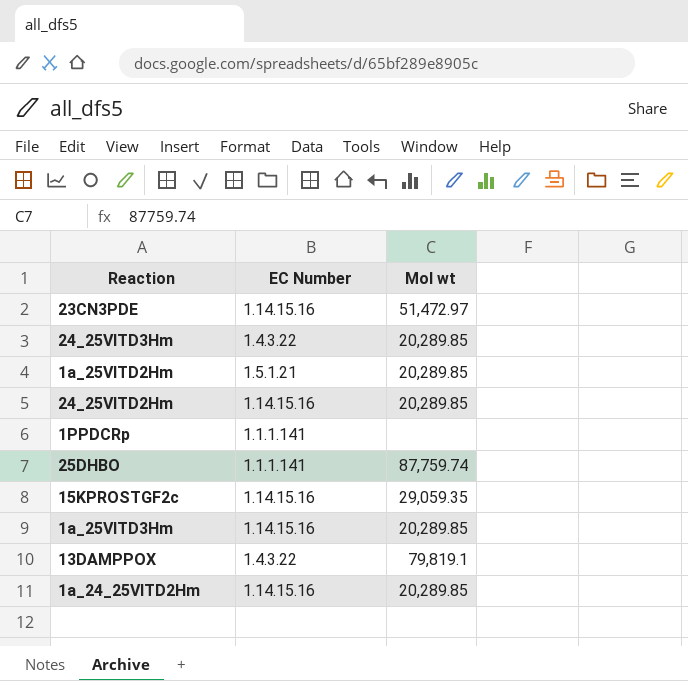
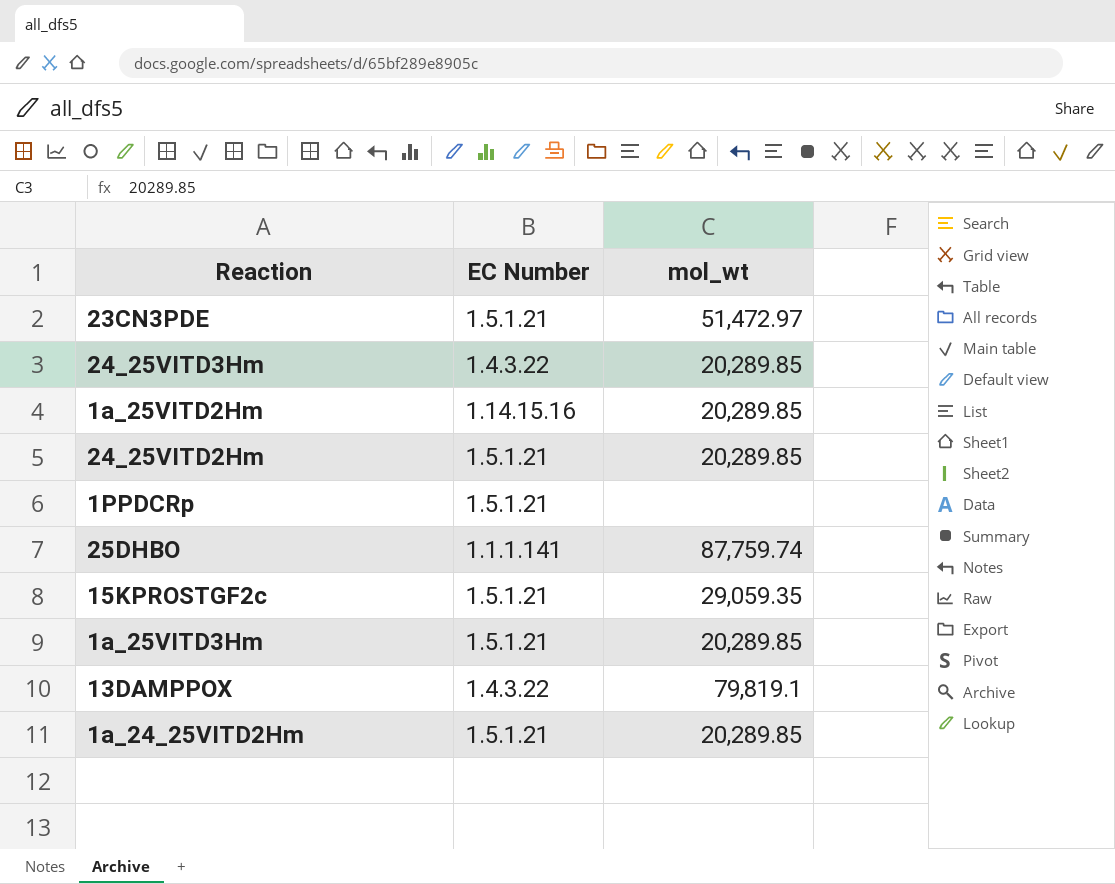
column name: Mol wt -> mol_wt
23CN3PDE | EC Number: 1.14.15.16 -> 1.5.1.21
1a_25VITD2Hm | EC Number: 1.5.1.21 -> 1.14.15.16
24_25VITD2Hm | EC Number: 1.14.15.16 -> 1.5.1.21
1PPDCRp | EC Number: 1.1.1.141 -> 1.5.1.21
15KPROSTGF2c | EC Number: 1.14.15.16 -> 1.5.1.21
1a_25VITD3Hm | EC Number: 1.14.15.16 -> 1.5.1.21
1a_24_25VITD2Hm | EC Number: 1.14.15.16 -> 1.5.1.21

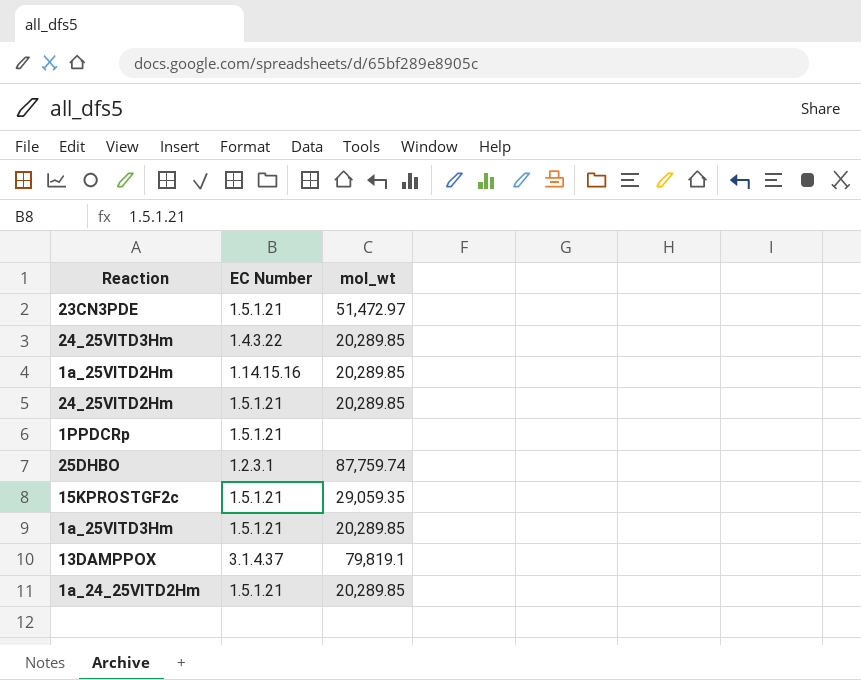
25DHBO | EC Number: 1.1.1.141 -> 1.2.3.1
13DAMPPOX | EC Number: 1.4.3.22 -> 3.1.4.37

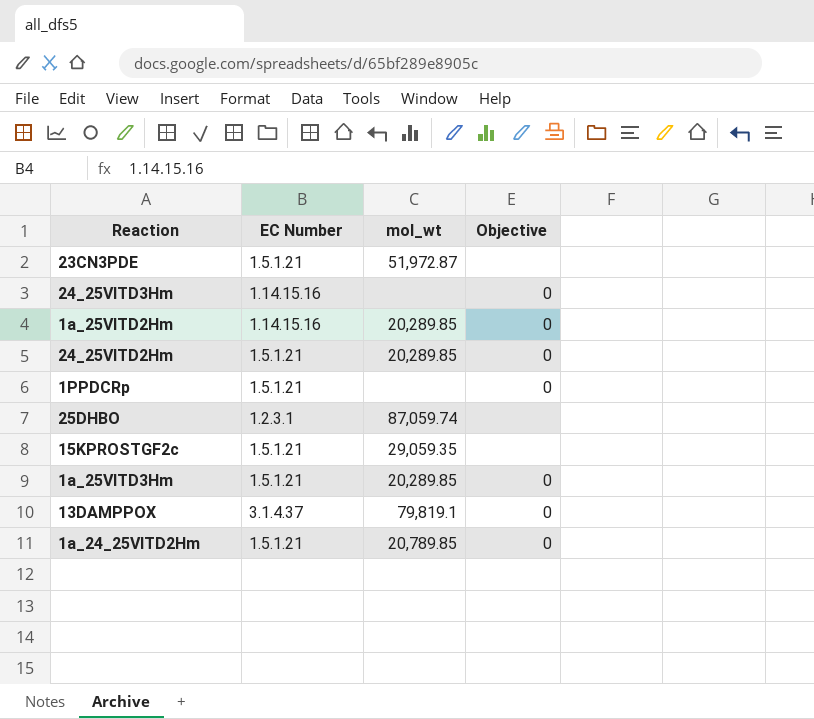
column Objective | position: none -> 4
23CN3PDE | mol_wt: 51,472.97 -> 51,972.87
24_25VITD3Hm | EC Number: 1.4.3.22 -> 1.14.15.16
24_25VITD3Hm | mol_wt: 20,289.85 -> none
25DHBO | mol_wt: 87,759.74 -> 87,059.74
1a_24_25VITD2Hm | mol_wt: 20,289.85 -> 20,789.85

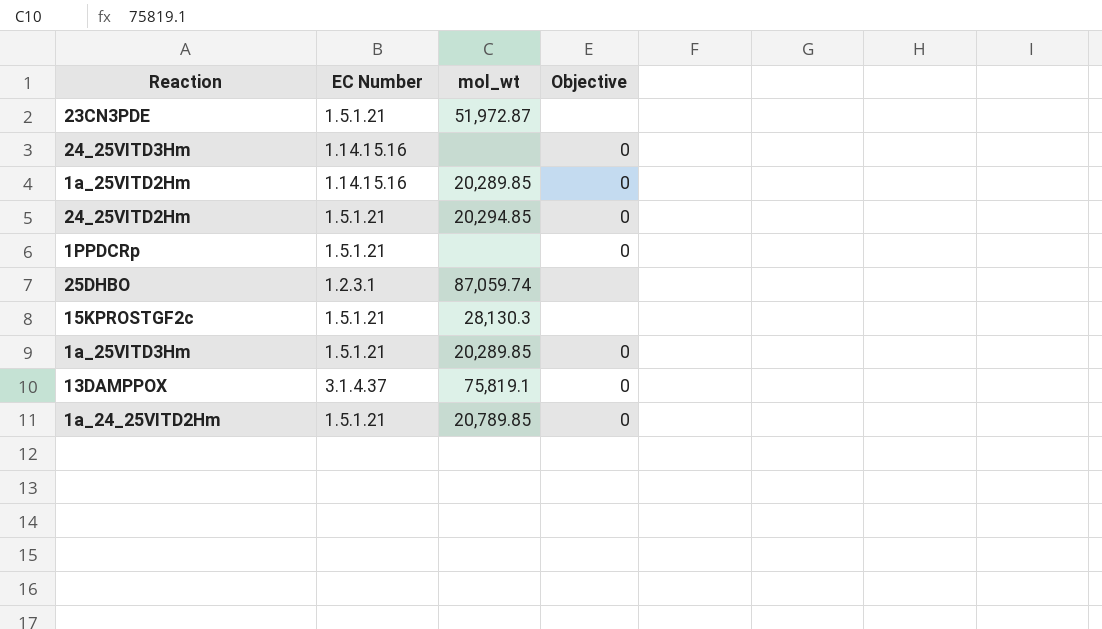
24_25VITD2Hm | mol_wt: 20,289.85 -> 20,294.85
15KPROSTGF2c | mol_wt: 29,059.35 -> 28,130.3
13DAMPPOX | mol_wt: 79,819.1 -> 75,819.1

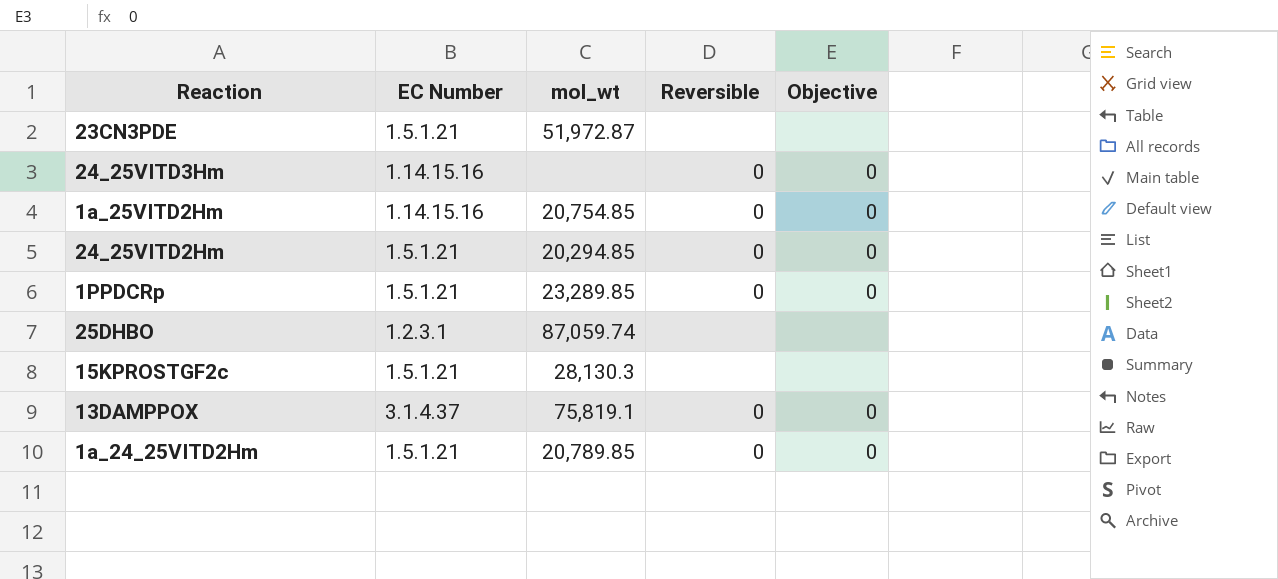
column Reversible | position: none -> 4
row 1a_25VITD3Hm: 1.5.1.21 | 20,289.85 | 0 -> none
1a_25VITD2Hm | mol_wt: 20,289.85 -> 20,754.85
1PPDCRp | mol_wt: none -> 23,289.85

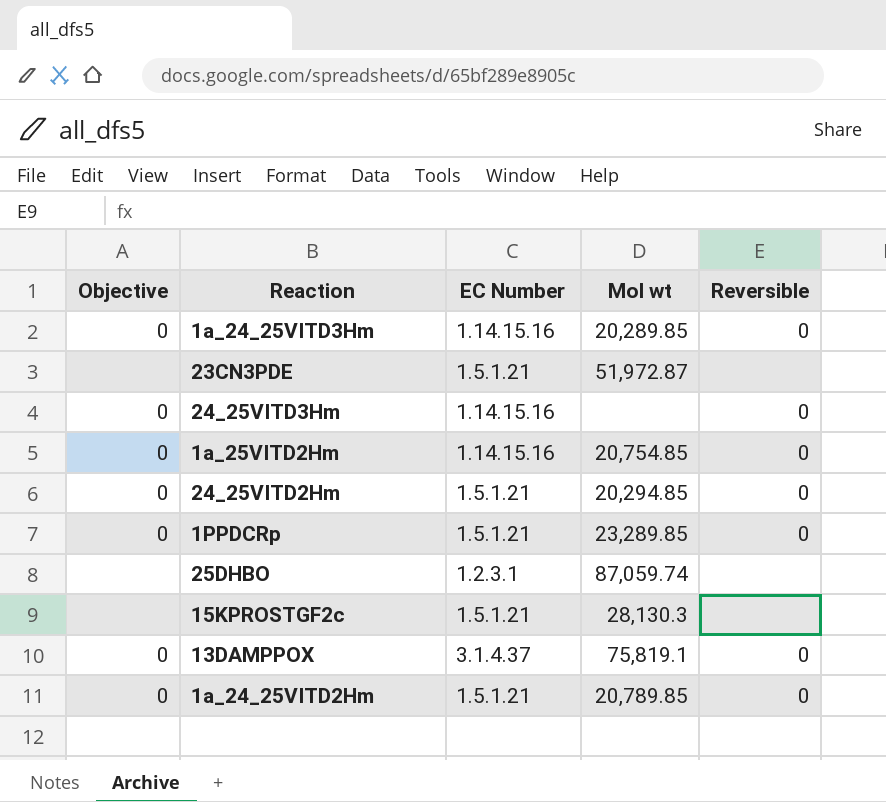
column Objective | position: 5 -> 1
column name: mol_wt -> Mol wt
row 1a_24_25VITD3Hm: none -> 0 | 1.14.15.16 | 20,289.85 | 0

